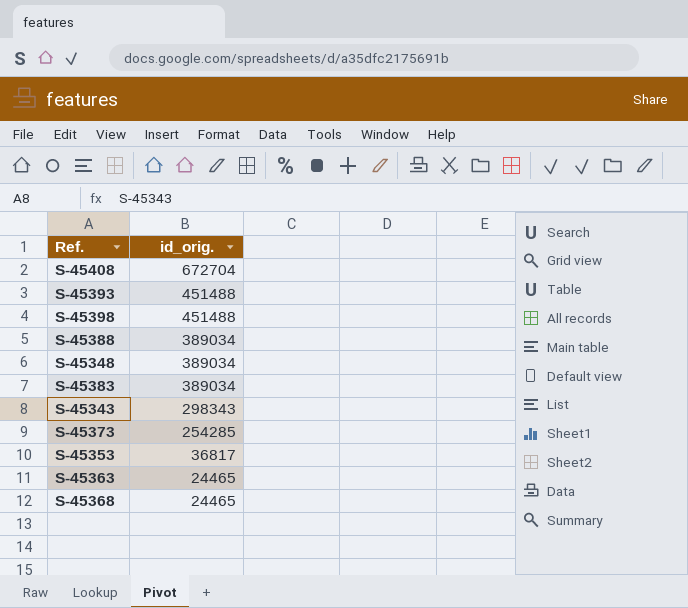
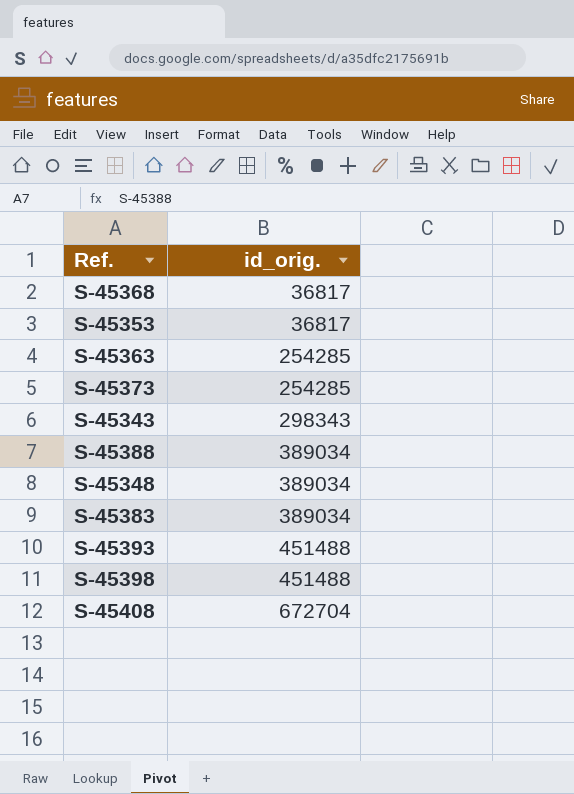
row order: id_orig. descending -> id_orig. ascending
S-45368 | id_orig.: 24465 -> 36817
S-45363 | id_orig.: 24465 -> 254285

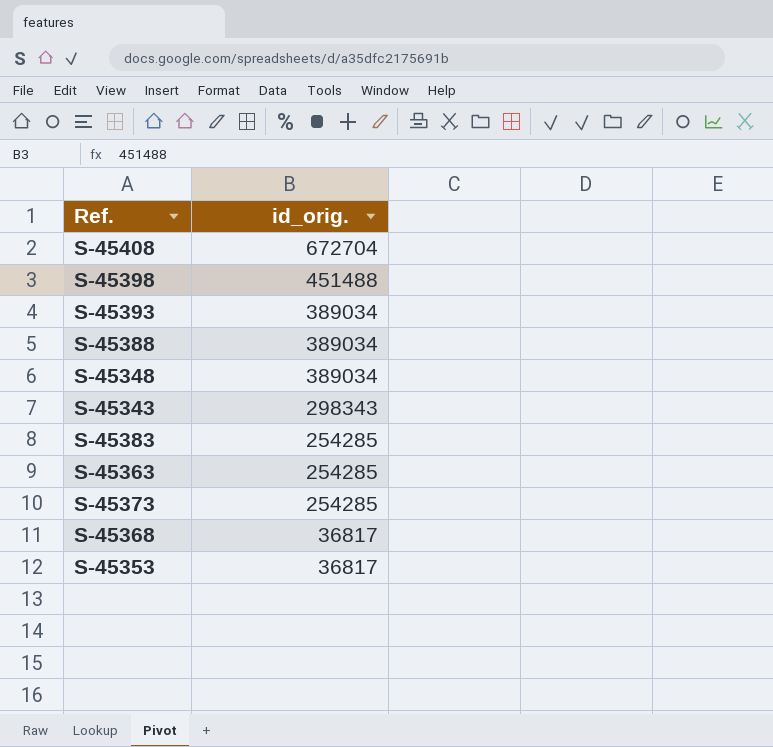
row order: id_orig. ascending -> id_orig. descending
S-45393 | id_orig.: 451488 -> 389034
S-45383 | id_orig.: 389034 -> 254285

